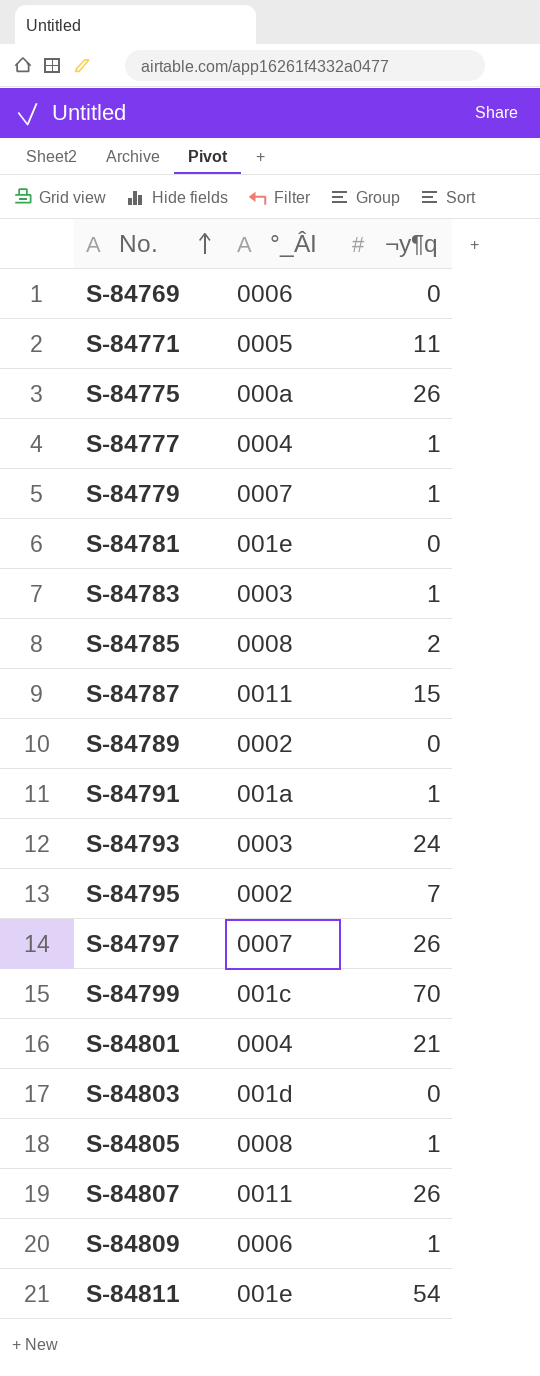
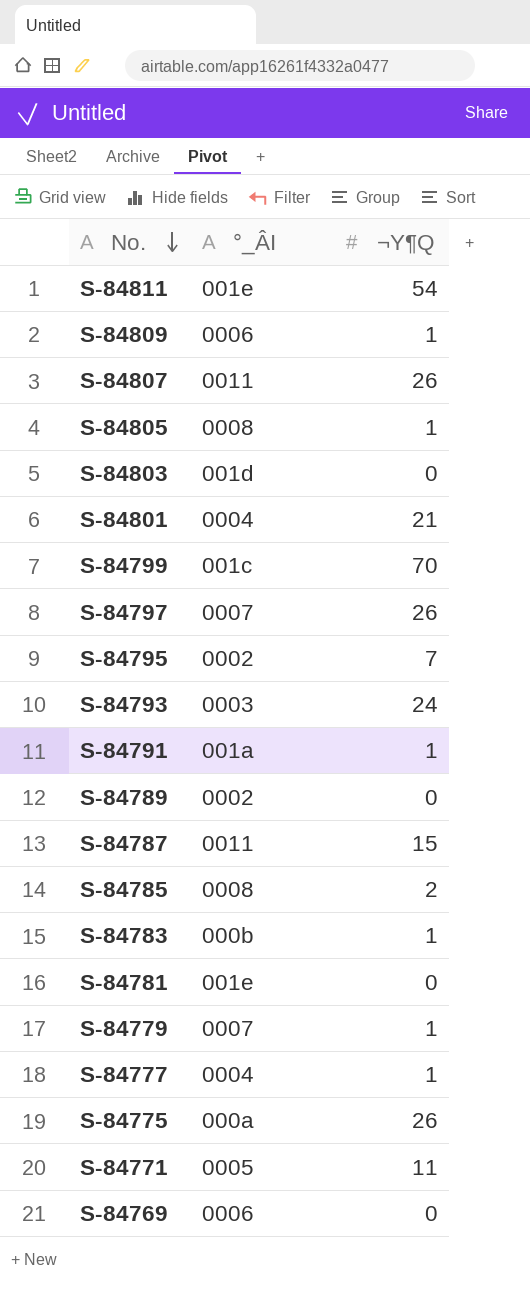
row order: No. ascending -> No. descending
column name: ¬y¶q -> ¬Y¶Q
S-84783 | °_ÂI: 0003 -> 000b

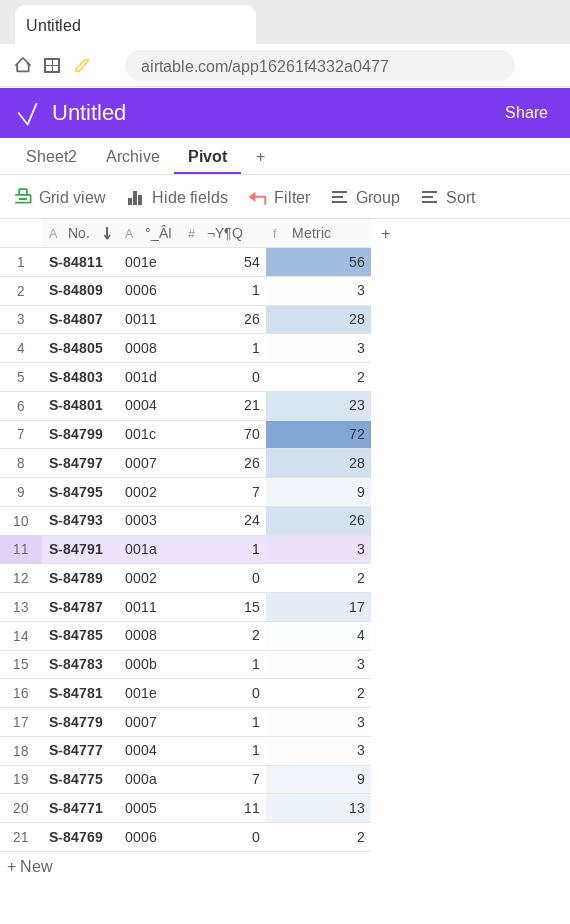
column Metric | formula: none -> [¬Y¶Q] + 2
S-84775 | ¬Y¶Q: 26 -> 7

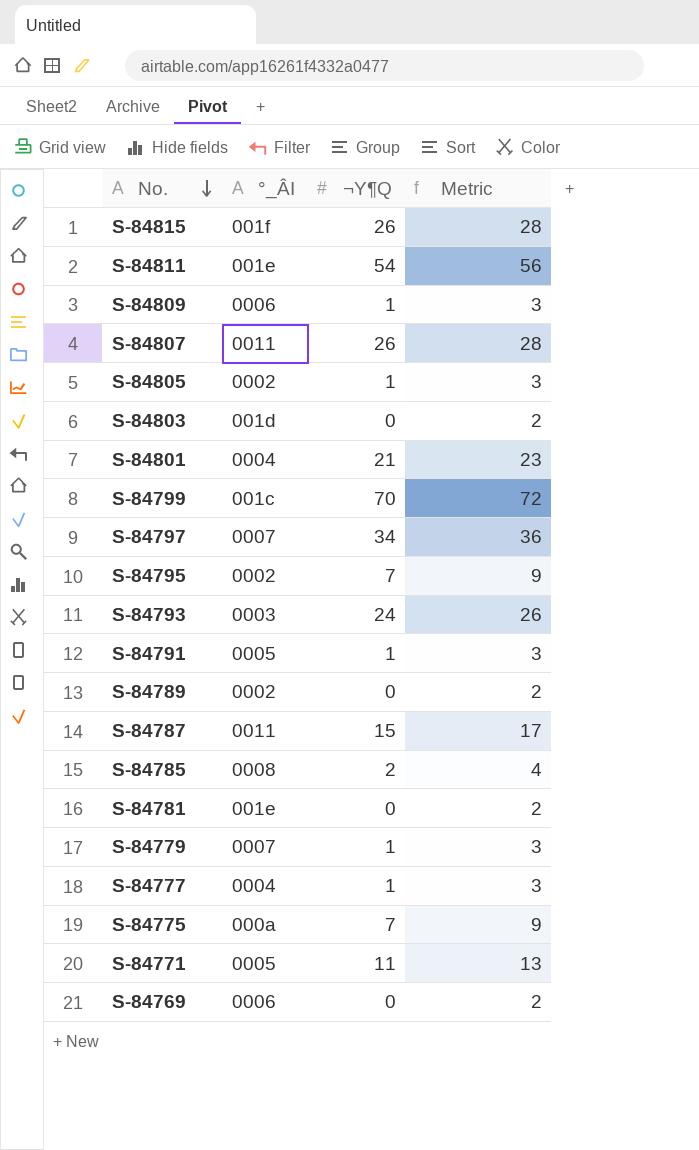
row S-84783: 000b | 1 | 3 -> none
row S-84815: none -> 001f | 26 | 28
S-84805 | °_ÂI: 0008 -> 0002
S-84797 | ¬Y¶Q: 26 -> 34
S-84797 | Metric: 28 -> 36
S-84791 | °_ÂI: 001a -> 0005

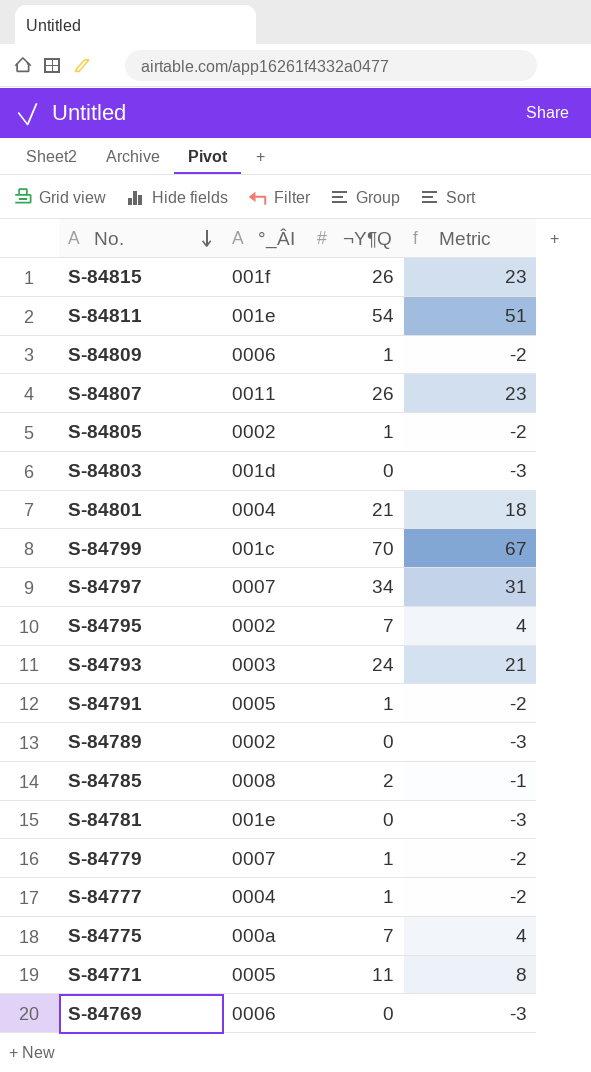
column Metric | formula: [¬Y¶Q] + 2 -> [¬Y¶Q] - 3
row S-84787: 0011 | 15 | 17 -> none

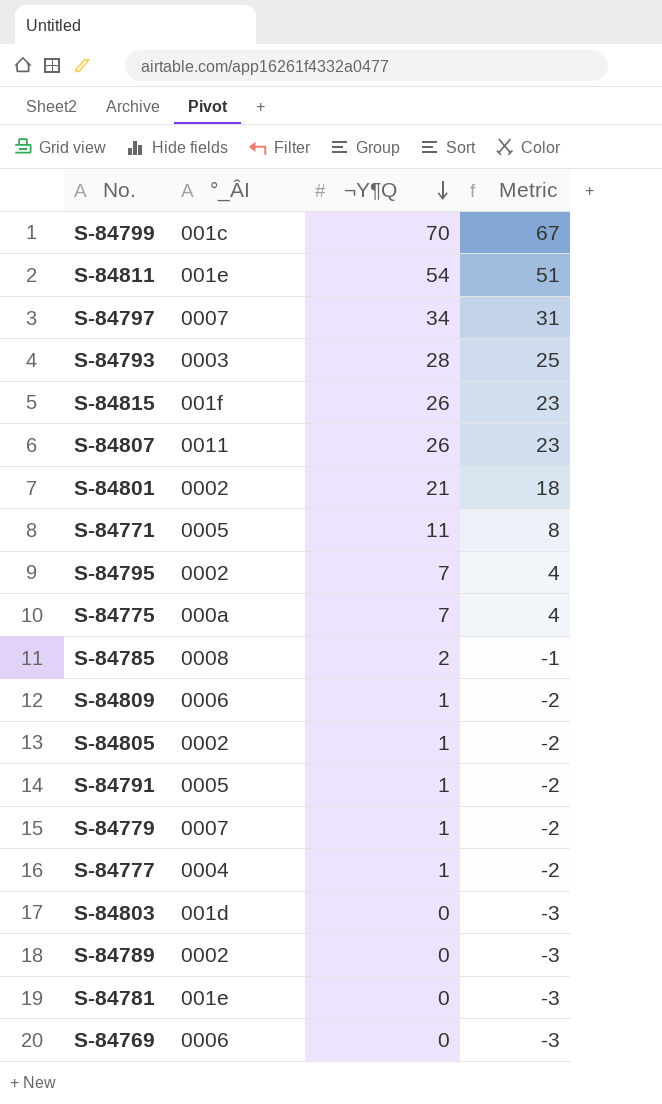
row order: No. descending -> ¬Y¶Q descending
S-84793 | ¬Y¶Q: 24 -> 28
S-84793 | Metric: 21 -> 25
S-84801 | °_ÂI: 0004 -> 0002

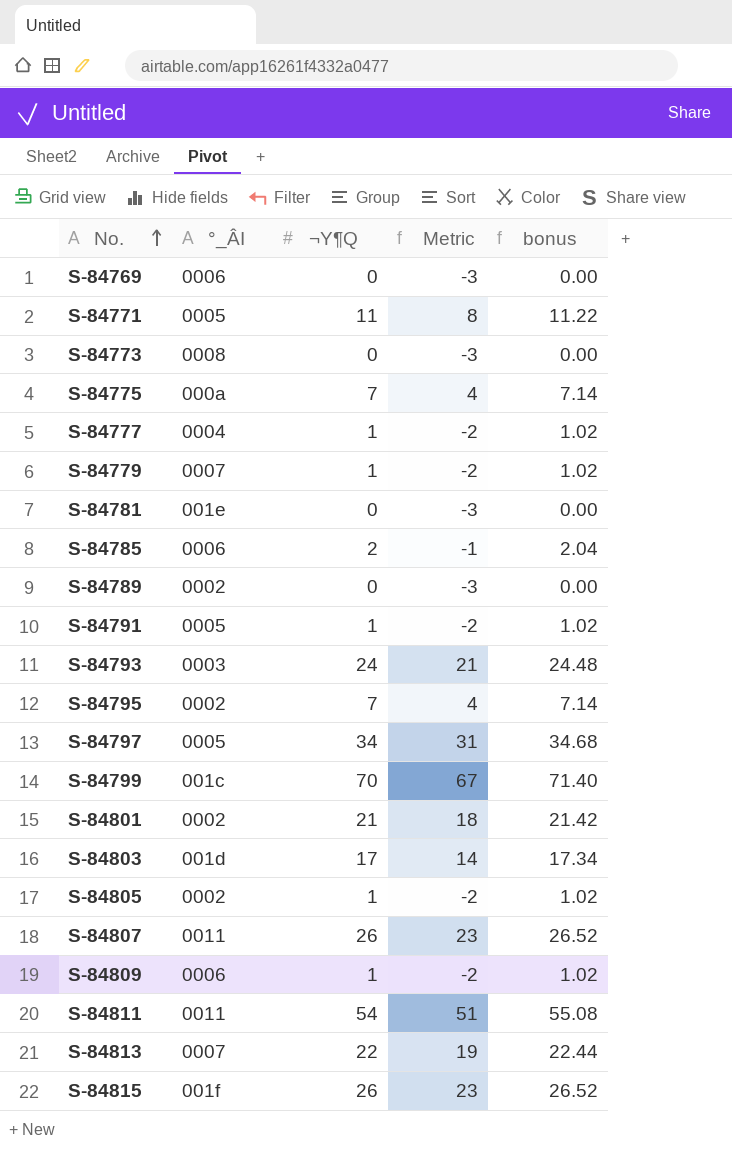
row order: ¬Y¶Q descending -> No. ascending
column bonus | formula: none -> [¬Y¶Q] * 1.02
row S-84773: none -> 0008 | 0 | -3 | 0.00
S-84785 | °_ÂI: 0008 -> 0006
S-84793 | ¬Y¶Q: 28 -> 24
S-84793 | Metric: 25 -> 21
S-84797 | °_ÂI: 0007 -> 0005
S-84803 | ¬Y¶Q: 0 -> 17
S-84803 | Metric: -3 -> 14
S-84811 | °_ÂI: 001e -> 0011
row S-84813: none -> 0007 | 22 | 19 | 22.44

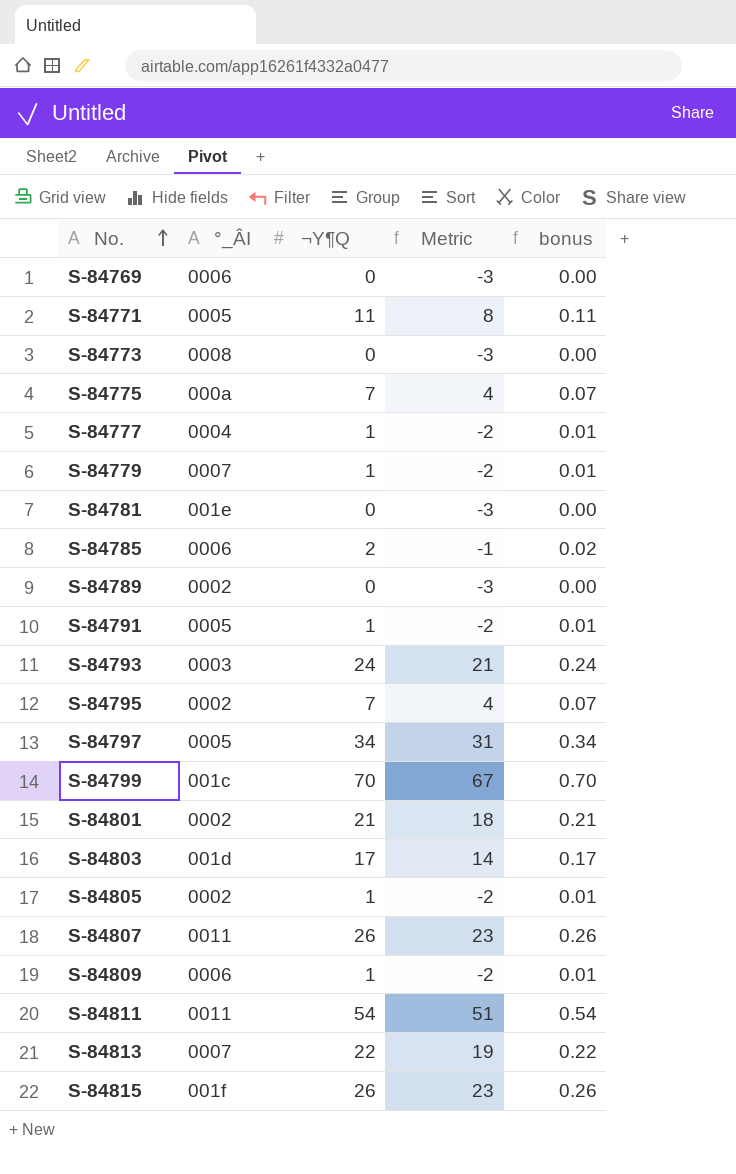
column bonus | formula: [¬Y¶Q] * 1.02 -> [¬Y¶Q] * 0.01

